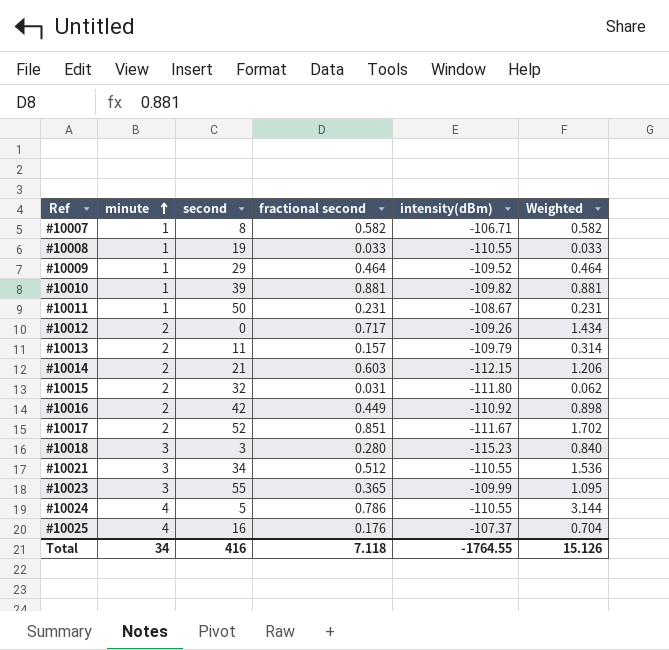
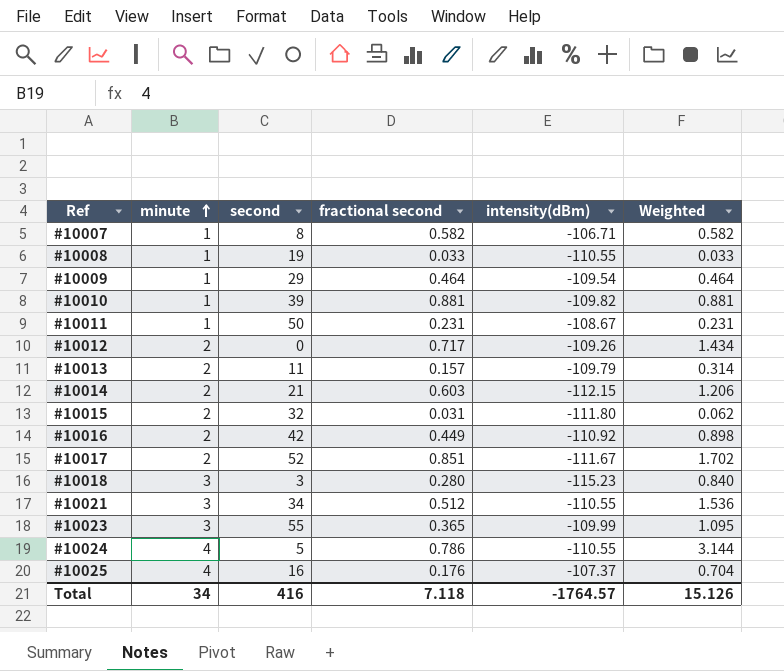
#10009 | intensity(dBm): -109.52 -> -109.54
Total | intensity(dBm): -1764.55 -> -1764.57

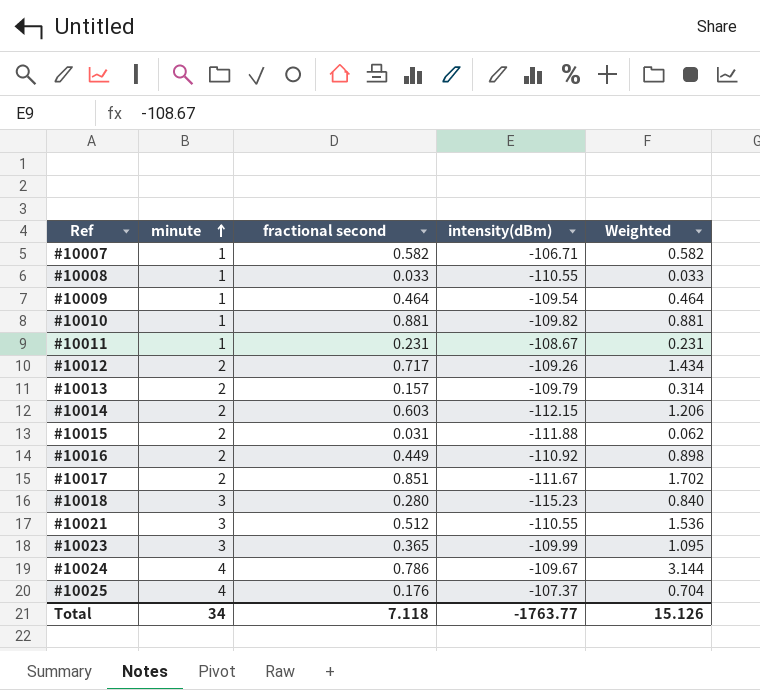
column second | position: 3 -> none
#10015 | intensity(dBm): -111.80 -> -111.88
#10024 | intensity(dBm): -110.55 -> -109.67
Total | intensity(dBm): -1764.57 -> -1763.77

